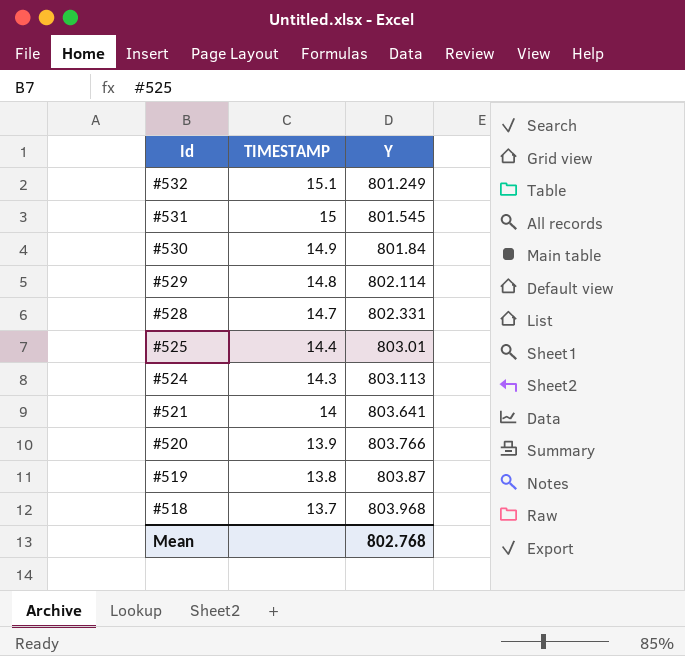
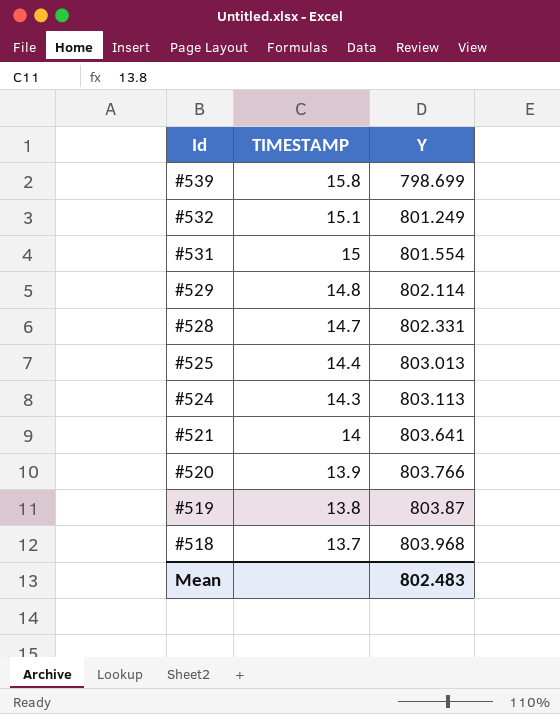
row #530: 14.9 | 801.84 -> none
row #539: none -> 15.8 | 798.699
#531 | Y: 801.545 -> 801.554
#525 | Y: 803.01 -> 803.013
Mean | Y: 802.768 -> 802.483

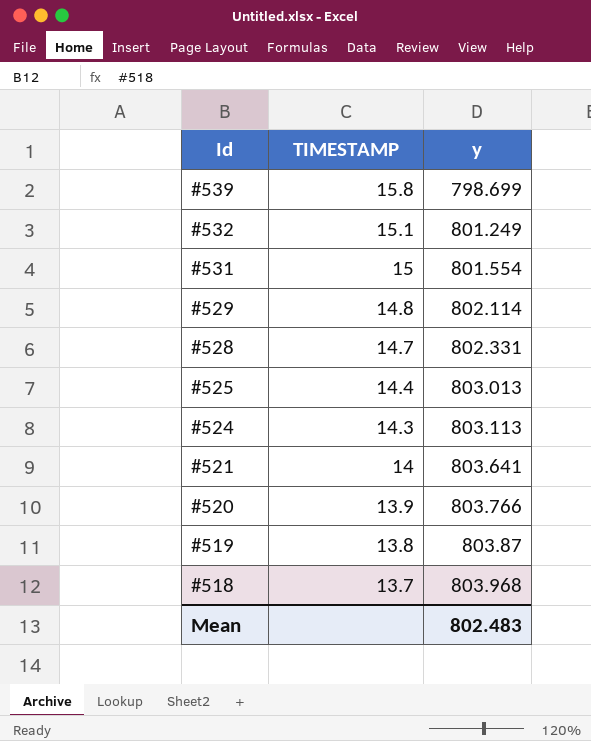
column name: Y -> y

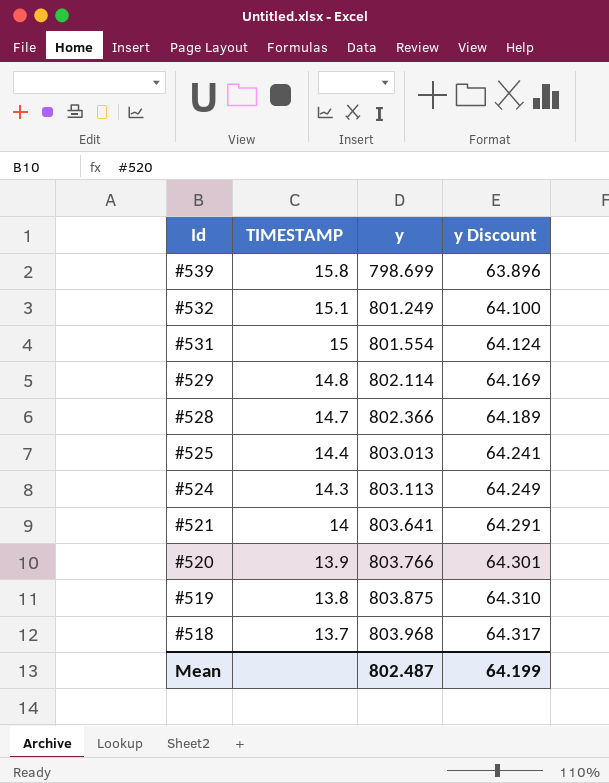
column y Discount | formula: none -> [y] * 0.08
#528 | y: 802.331 -> 802.366
#519 | y: 803.87 -> 803.875
Mean | y: 802.483 -> 802.487

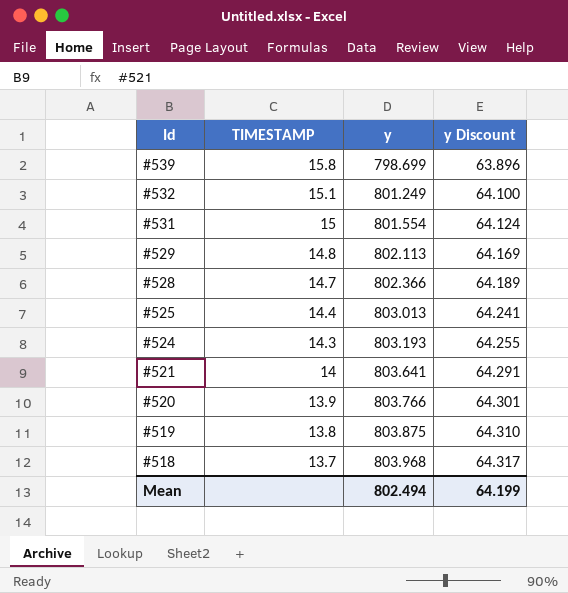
#529 | y: 802.114 -> 802.113
#524 | y: 803.113 -> 803.193
#524 | y Discount: 64.249 -> 64.255
Mean | y: 802.487 -> 802.494

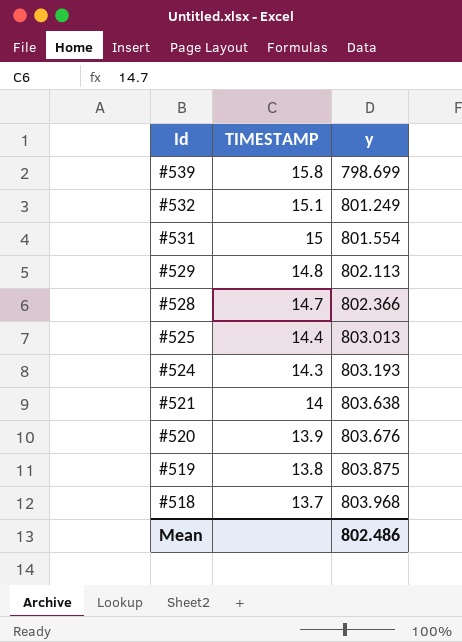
column y Discount | formula: [y] * 0.08 -> none
#521 | y: 803.641 -> 803.638
#520 | y: 803.766 -> 803.676
Mean | y: 802.494 -> 802.486

